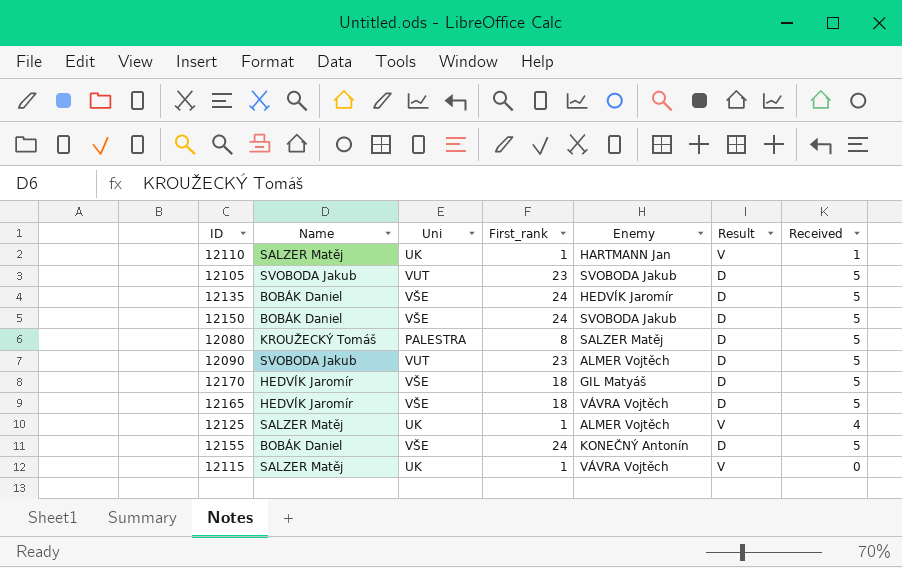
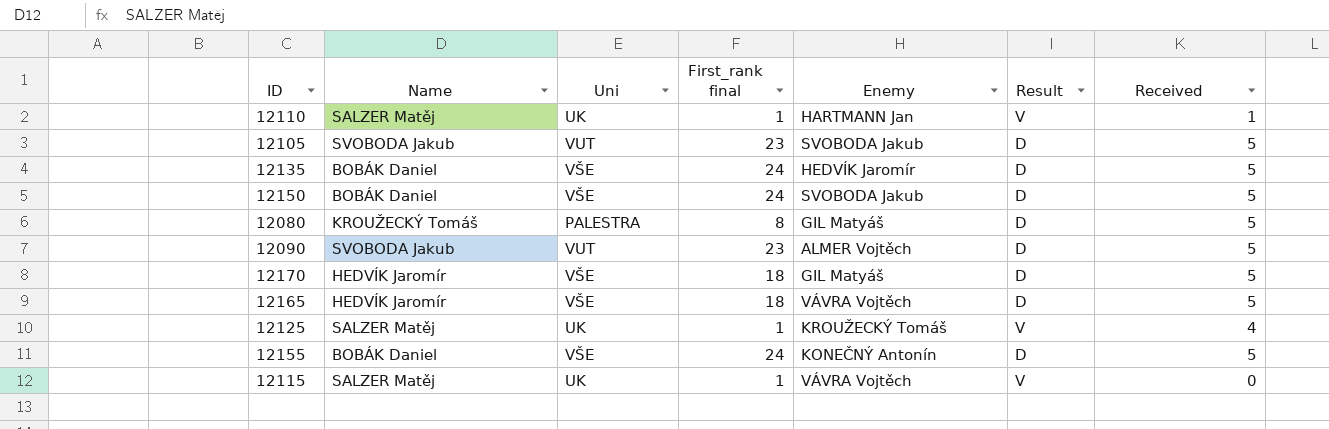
column name: First_rank -> First_rank final
12080 | Enemy: SALZER Matěj -> GIL Matyáš
12125 | Enemy: ALMER Vojtěch -> KROUŽECKÝ Tomáš

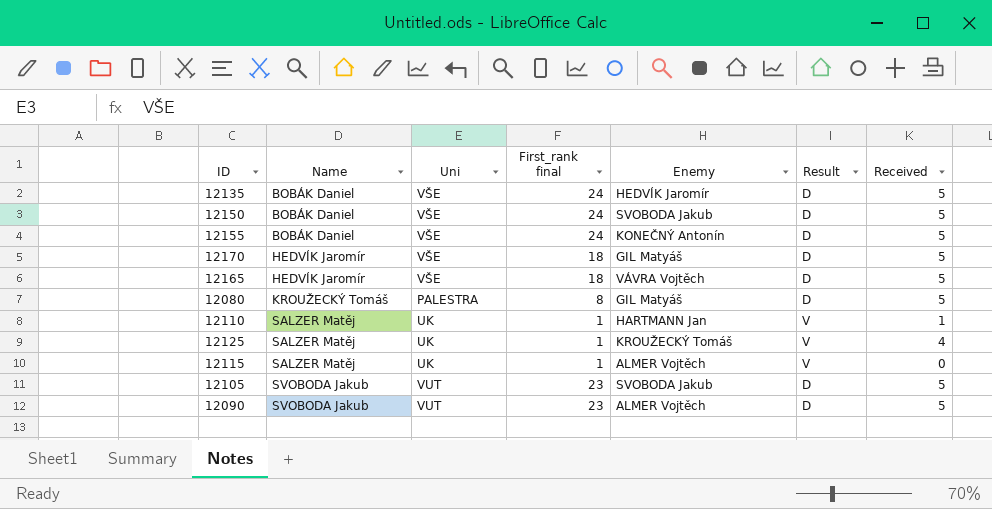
row order: none -> Name ascending
12115 | Enemy: VÁVRA Vojtěch -> ALMER Vojtěch

